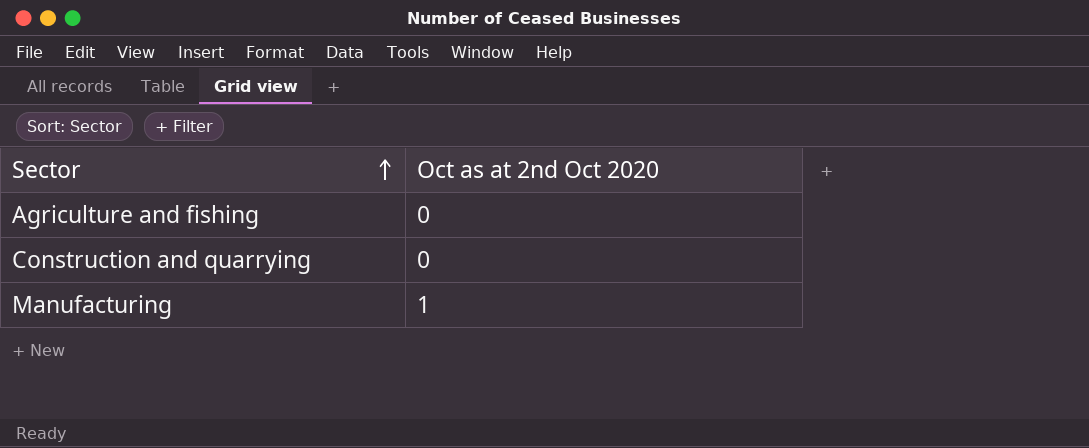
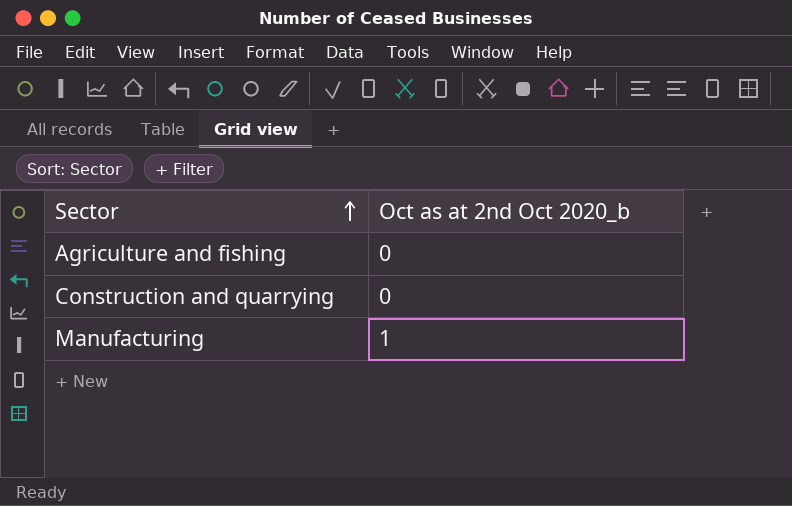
column name: Oct as at 2nd Oct 2020 -> Oct as at 2nd Oct 2020_b

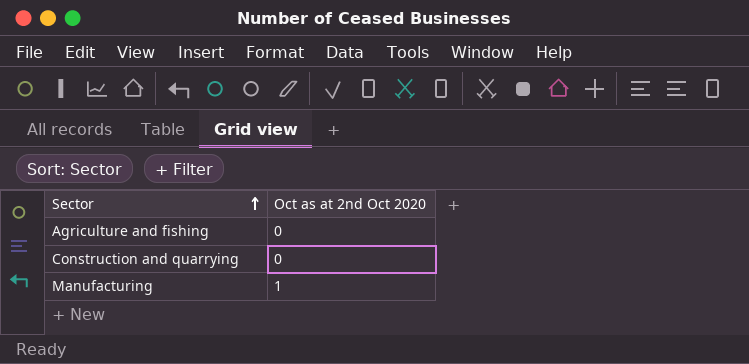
column name: Oct as at 2nd Oct 2020_b -> Oct as at 2nd Oct 2020

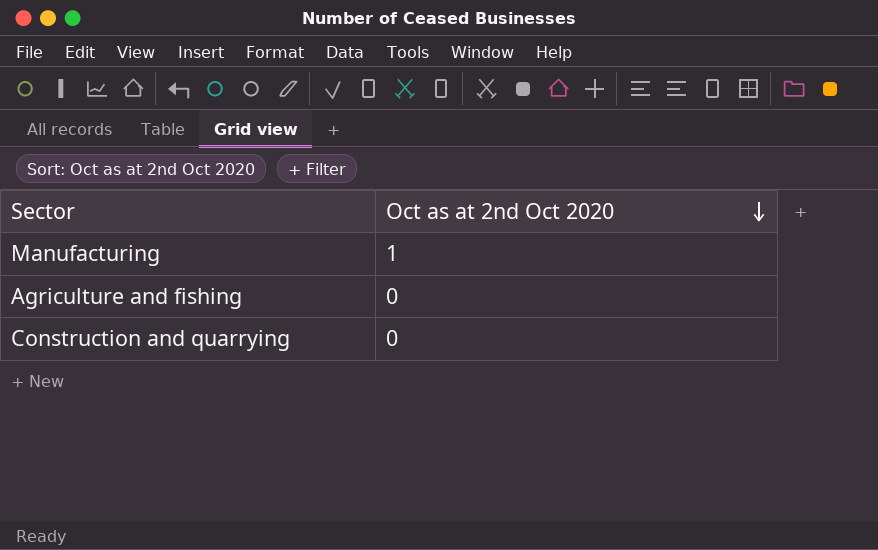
row order: Sector ascending -> Oct as at 2nd Oct 2020 descending

